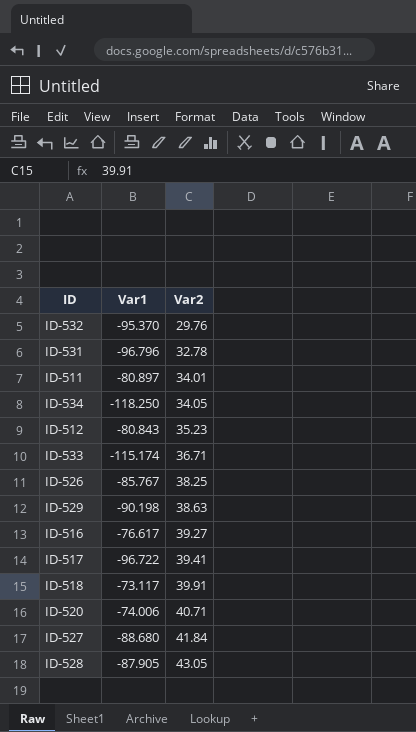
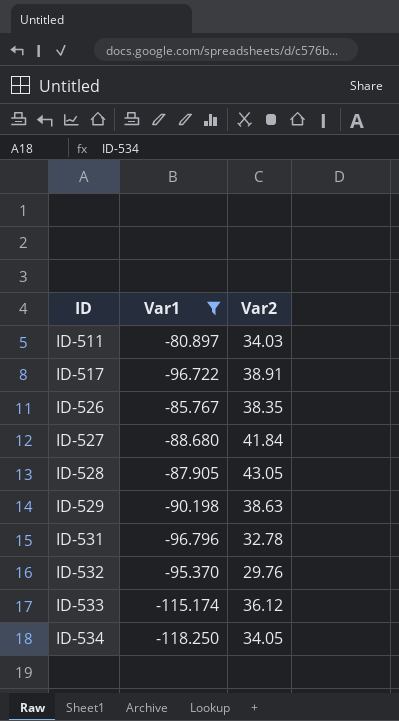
filter: none -> Var1 <= -80.897
row order: Var2 ascending -> ID ascending
ID-511 | Var2: 34.01 -> 34.03
ID-517 | Var2: 39.41 -> 38.91
ID-526 | Var2: 38.25 -> 38.35
ID-533 | Var2: 36.71 -> 36.12

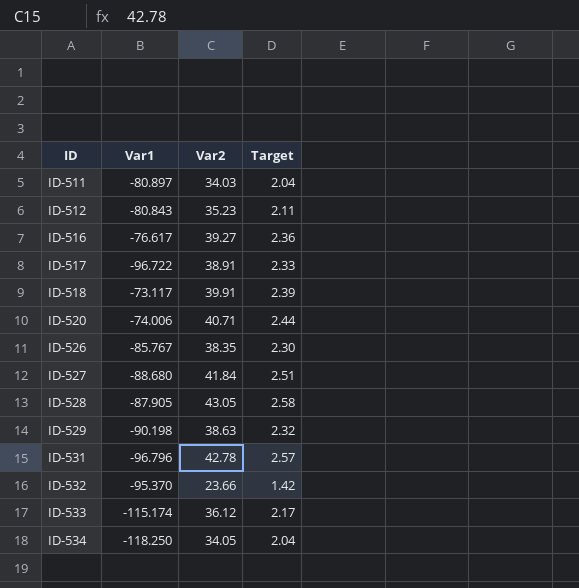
filter: Var1 <= -80.897 -> none
column Target | formula: none -> [Var2] * 0.06
ID-531 | Var2: 32.78 -> 42.78
ID-532 | Var2: 29.76 -> 23.66

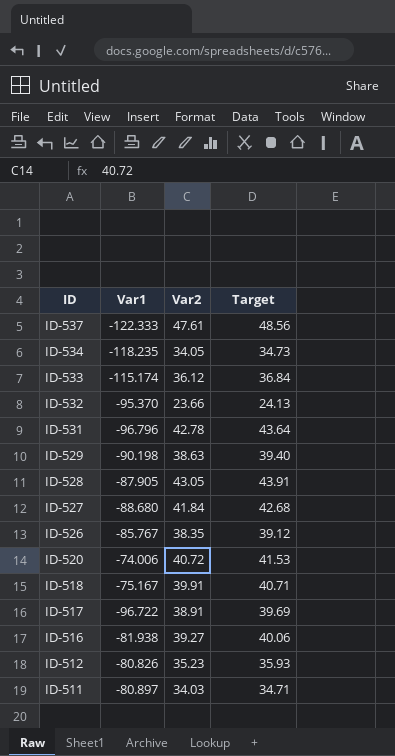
row order: ID ascending -> ID descending
column Target | formula: [Var2] * 0.06 -> [Var2] * 1.02
row ID-537: none -> -122.333 | 47.61 | 48.56
ID-534 | Var1: -118.250 -> -118.235
ID-520 | Var2: 40.71 -> 40.72
ID-518 | Var1: -73.117 -> -75.167
ID-516 | Var1: -76.617 -> -81.938
ID-512 | Var1: -80.843 -> -80.826

